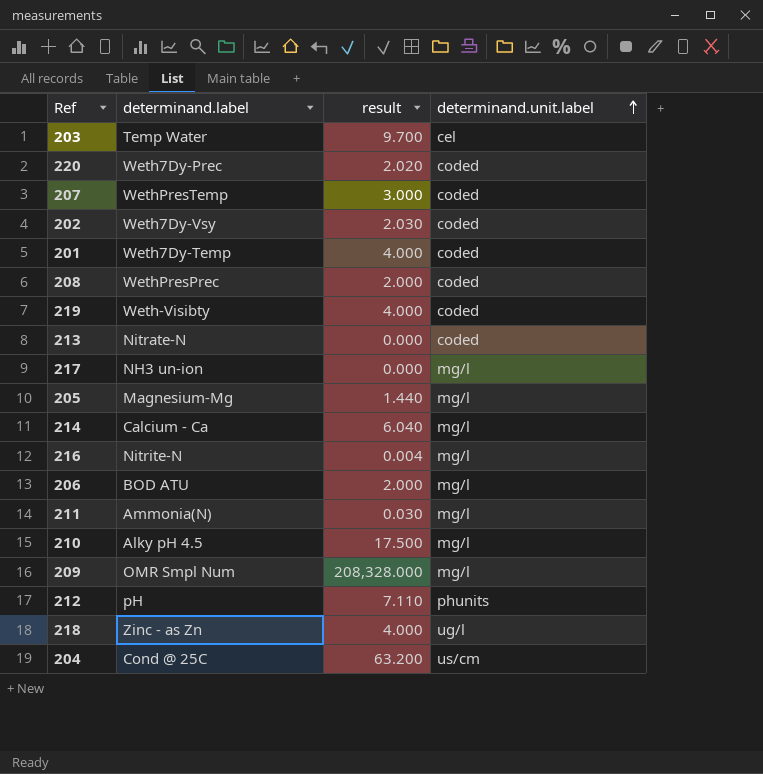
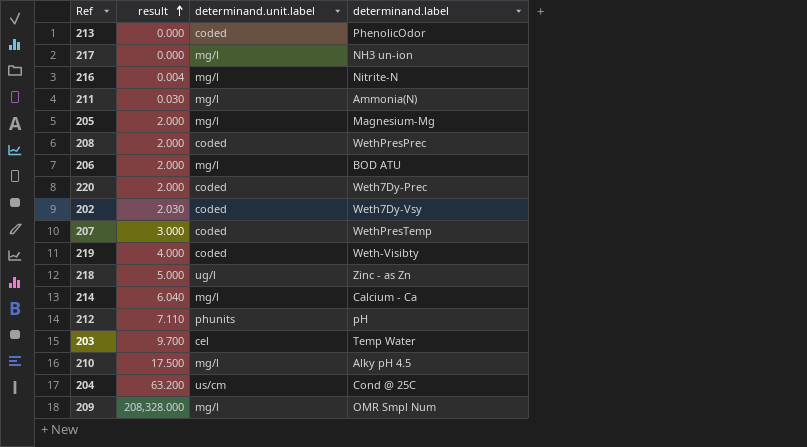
row order: determinand.unit.label ascending -> result ascending
column determinand.label | position: 2 -> 4
row 201: Weth7Dy-Temp | 4.000 | coded -> none
213 | determinand.label: Nitrate-N -> PhenolicOdor
205 | result: 1.440 -> 2.000
220 | result: 2.020 -> 2.000
218 | result: 4.000 -> 5.000

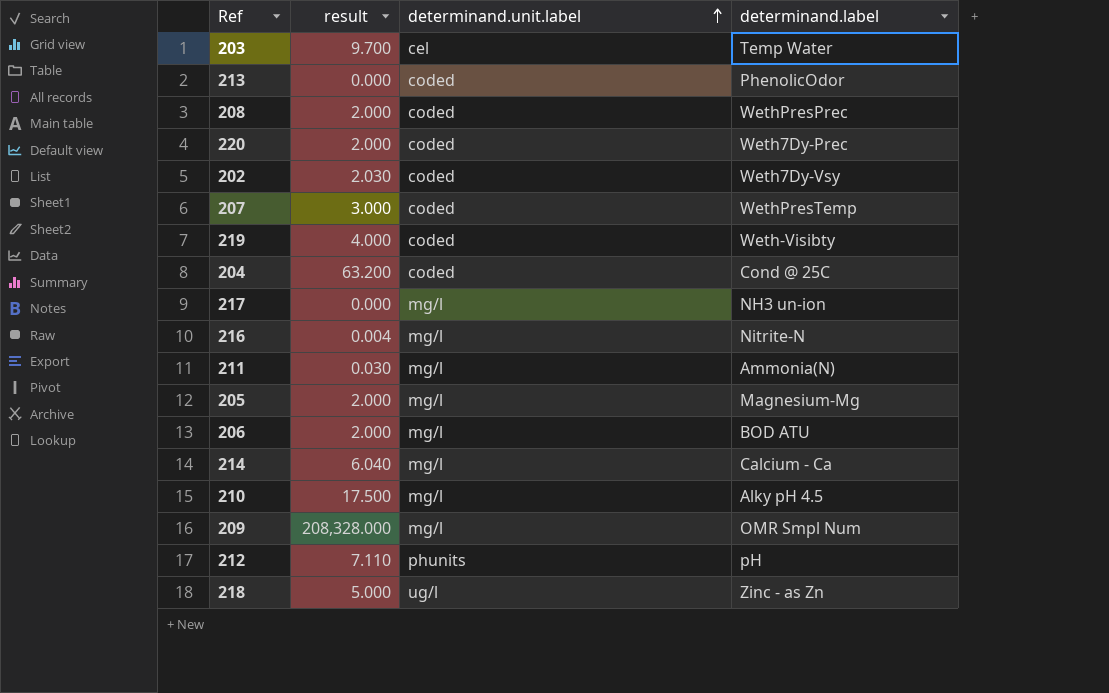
row order: result ascending -> determinand.unit.label ascending
204 | determinand.unit.label: us/cm -> coded

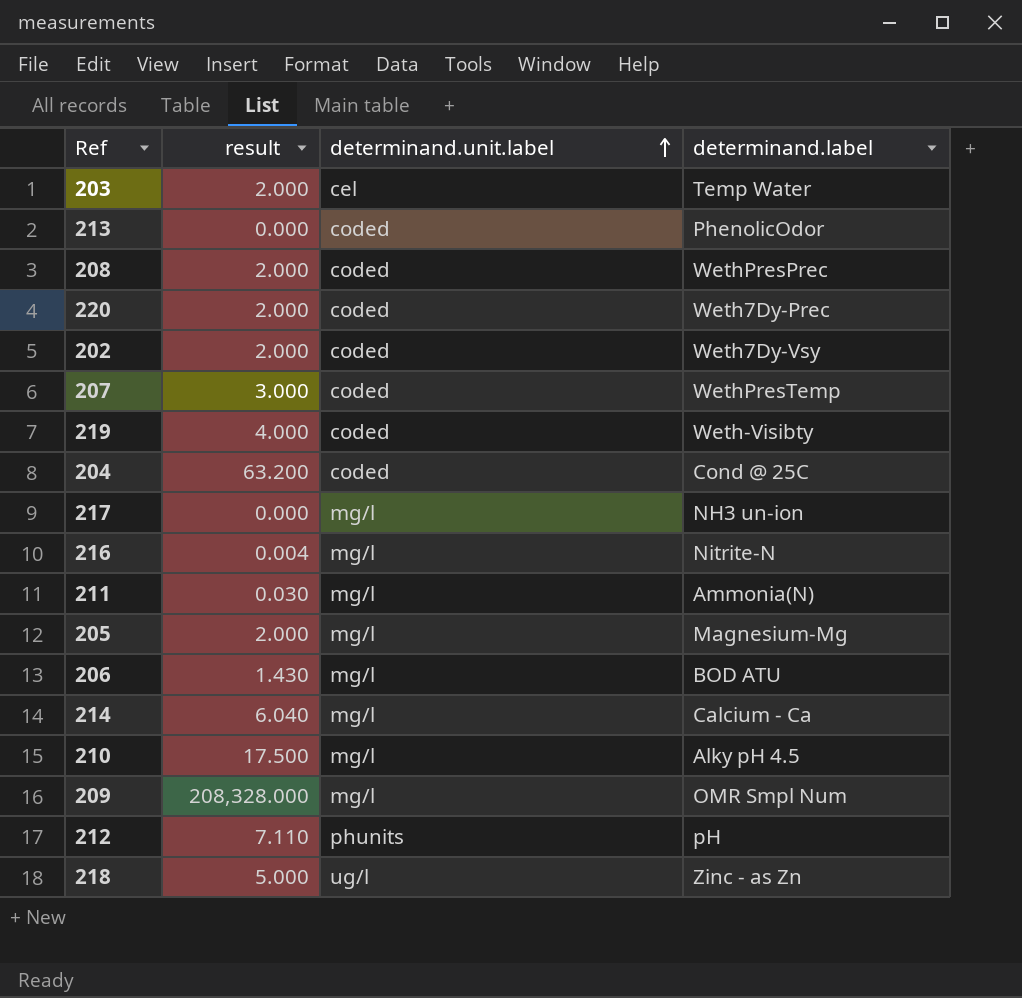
203 | result: 9.700 -> 2.000
202 | result: 2.030 -> 2.000
206 | result: 2.000 -> 1.430

